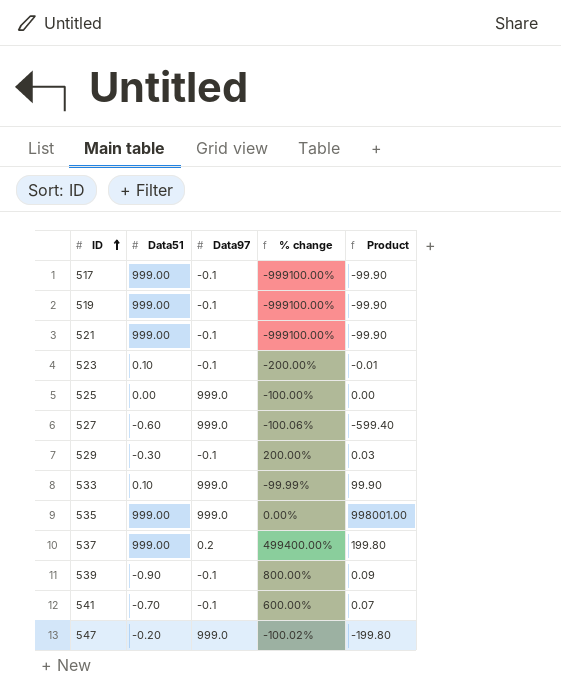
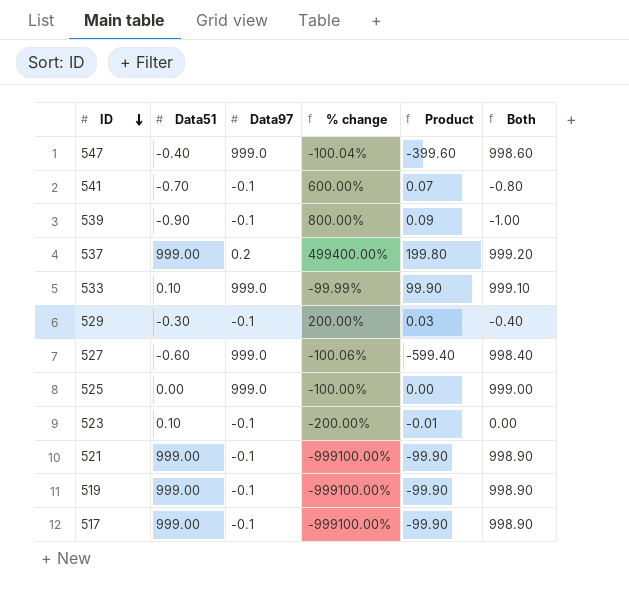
row order: ID ascending -> ID descending
column Both | formula: none -> [Data51] + [Data97]
row 535: 999.00 | 999.0 | 0.00% | 998001.00 -> none
547 | Data51: -0.20 -> -0.40
547 | % change: -100.02% -> -100.04%
547 | Product: -199.80 -> -399.60

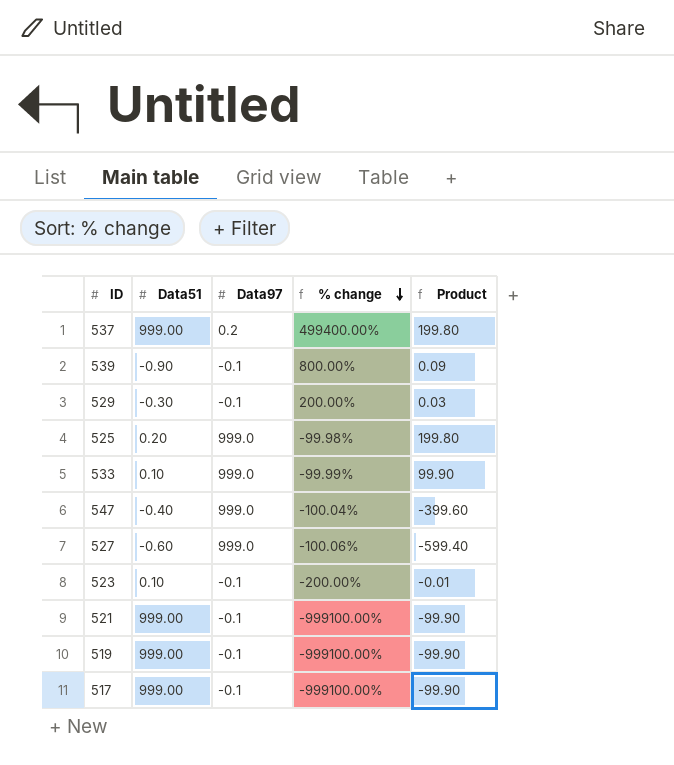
row order: ID descending -> % change descending
column Both | formula: [Data51] + [Data97] -> none
row 541: -0.70 | -0.1 | 600.00% | 0.07 | -0.80 -> none
525 | Data51: 0.00 -> 0.20
525 | % change: -100.00% -> -99.98%
525 | Product: 0.00 -> 199.80

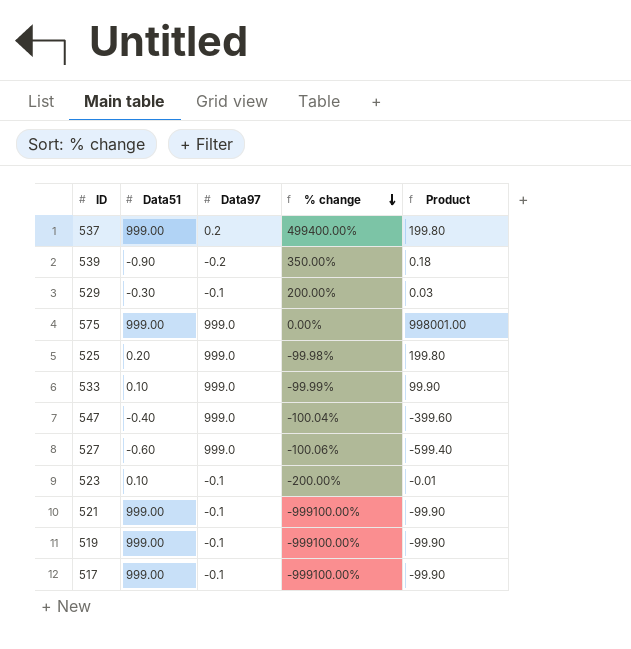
539 | Data97: -0.1 -> -0.2
539 | % change: 800.00% -> 350.00%
539 | Product: 0.09 -> 0.18
row 575: none -> 999.00 | 999.0 | 0.00% | 998001.00

